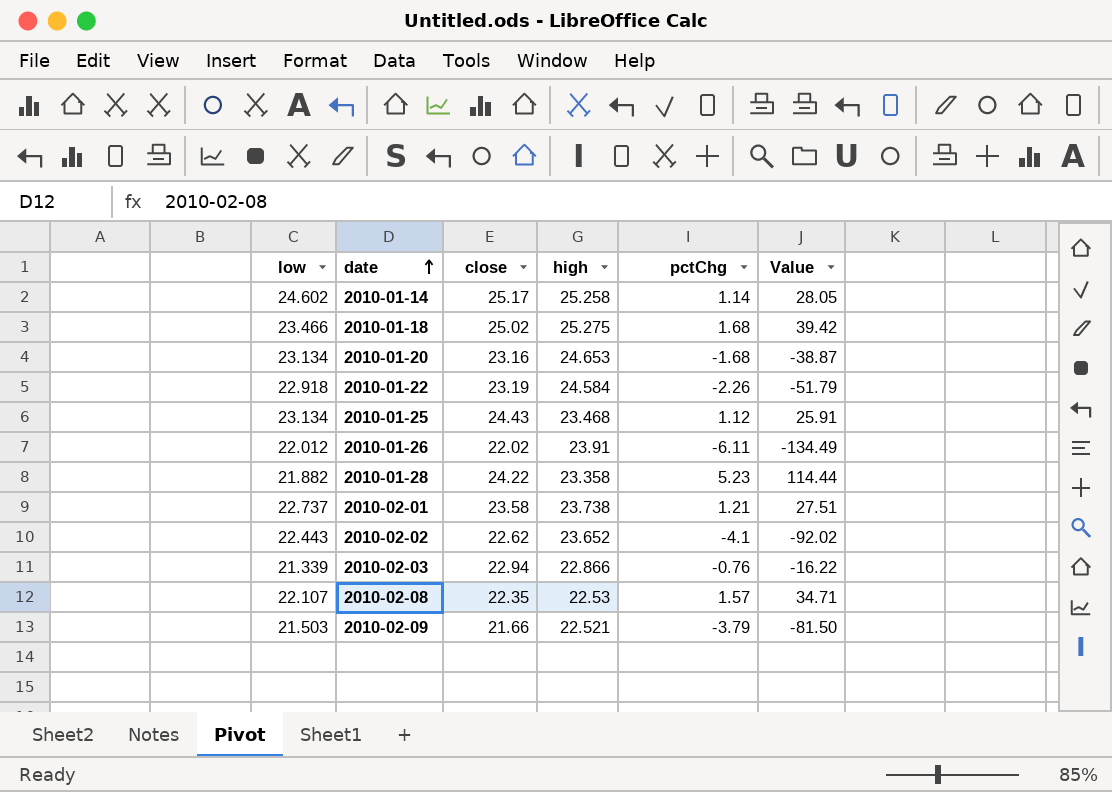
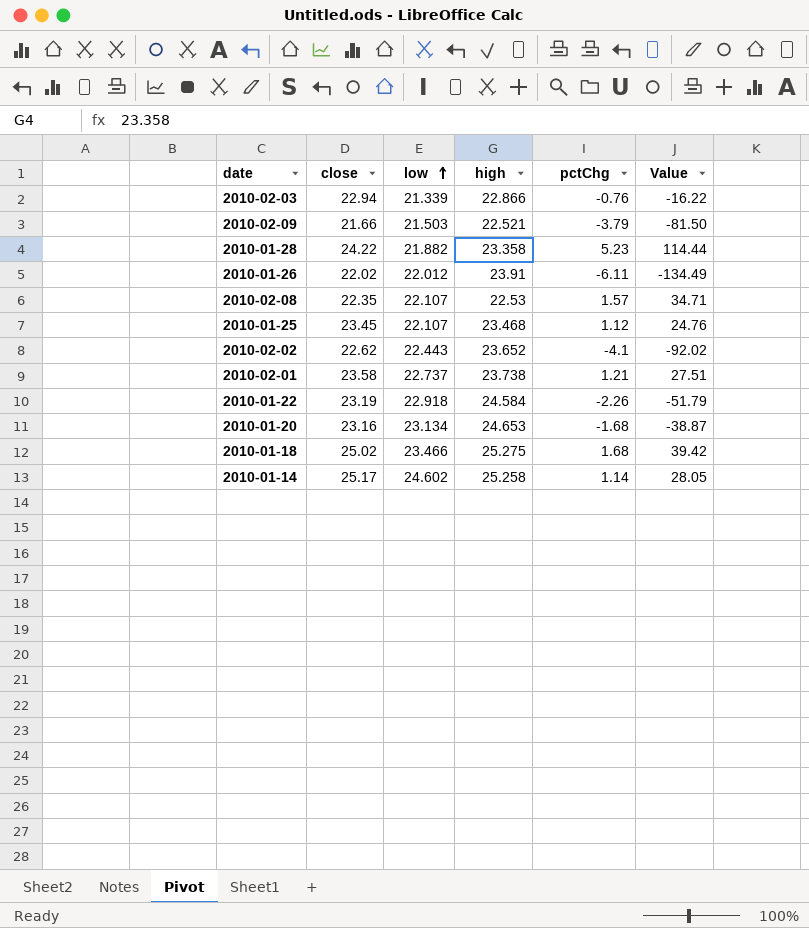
row order: date ascending -> low ascending
column low | position: 1 -> 3
2010-01-25 | close: 24.43 -> 23.45
2010-01-25 | low: 23.134 -> 22.107
2010-01-25 | Value: 25.91 -> 24.76

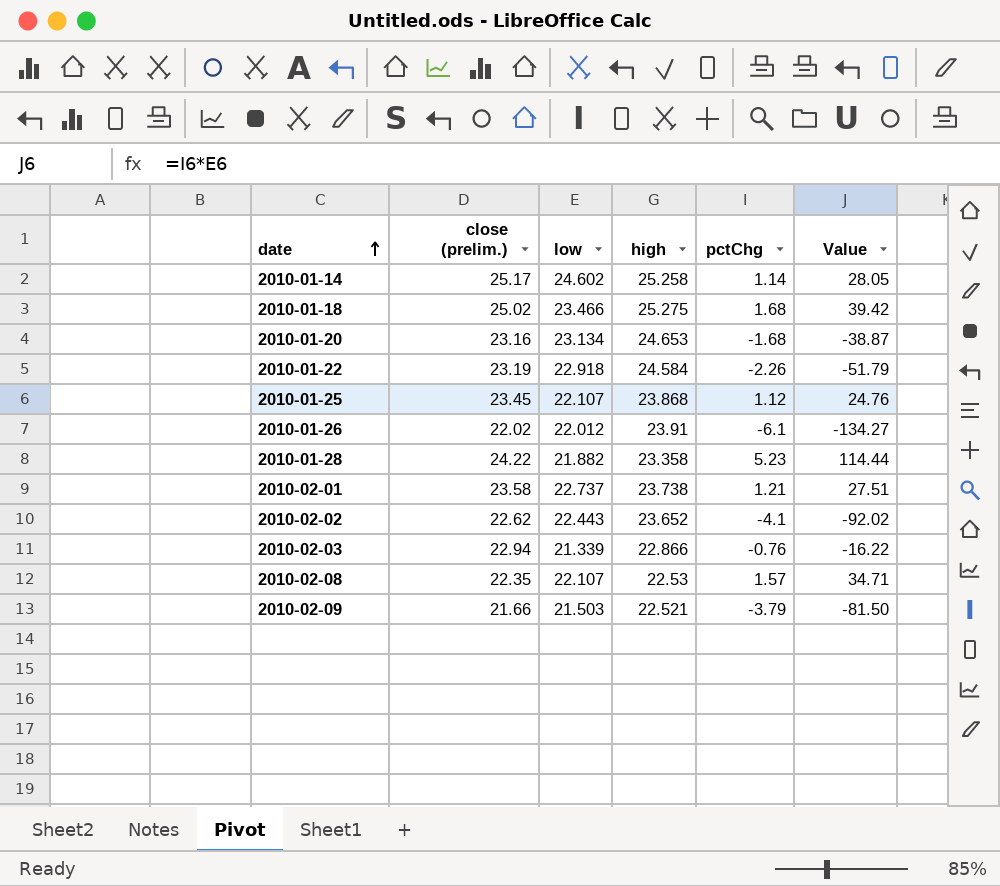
row order: low ascending -> date ascending
column name: close -> close (prelim.)
2010-01-25 | high: 23.468 -> 23.868
2010-01-26 | pctChg: -6.11 -> -6.1
2010-01-26 | Value: -134.49 -> -134.27

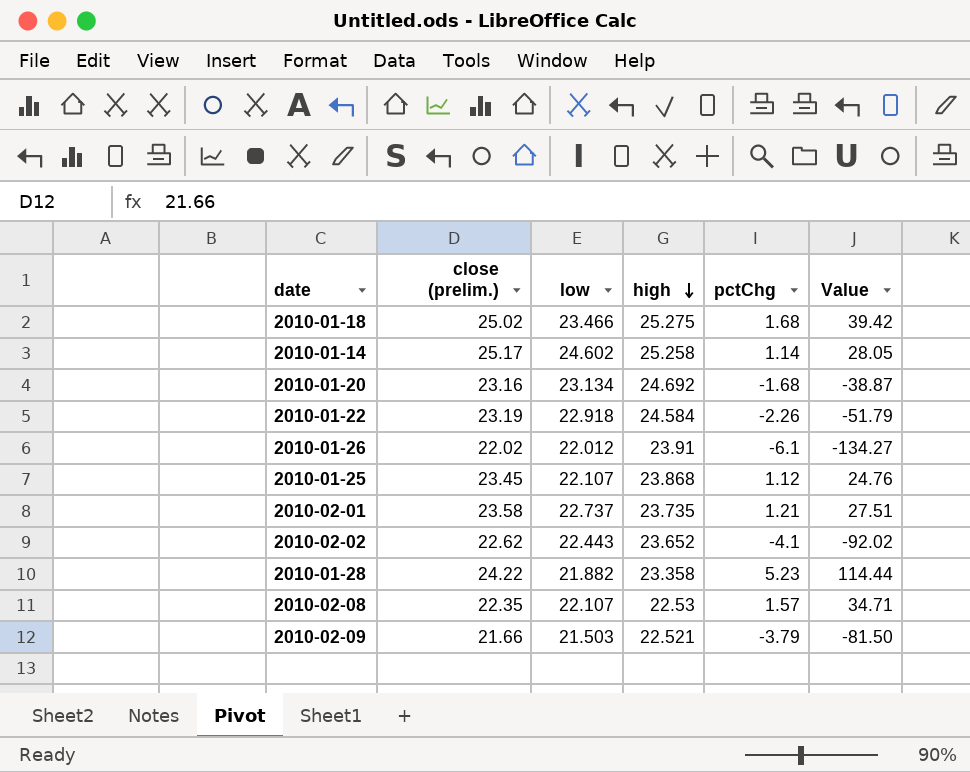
row order: date ascending -> high descending
row 2010-02-03: 22.94 | 21.339 | 22.866 | -0.76 | -16.22 -> none
2010-01-20 | high: 24.653 -> 24.692
2010-02-01 | high: 23.738 -> 23.735

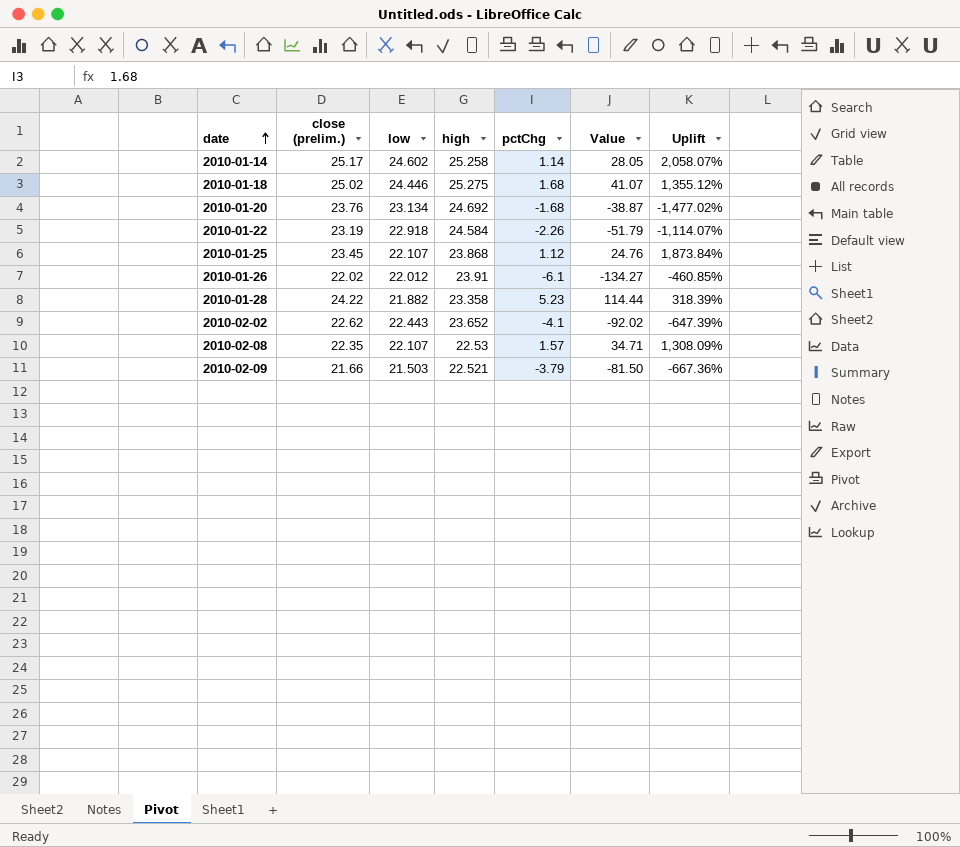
row order: high descending -> date ascending
column Uplift | formula: none -> ([low] - [pctChg]) / [pctChg]
row 2010-02-01: 23.58 | 22.737 | 23.735 | 1.21 | 27.51 -> none
2010-01-18 | low: 23.466 -> 24.446
2010-01-18 | Value: 39.42 -> 41.07
2010-01-20 | close (prelim.): 23.16 -> 23.76

